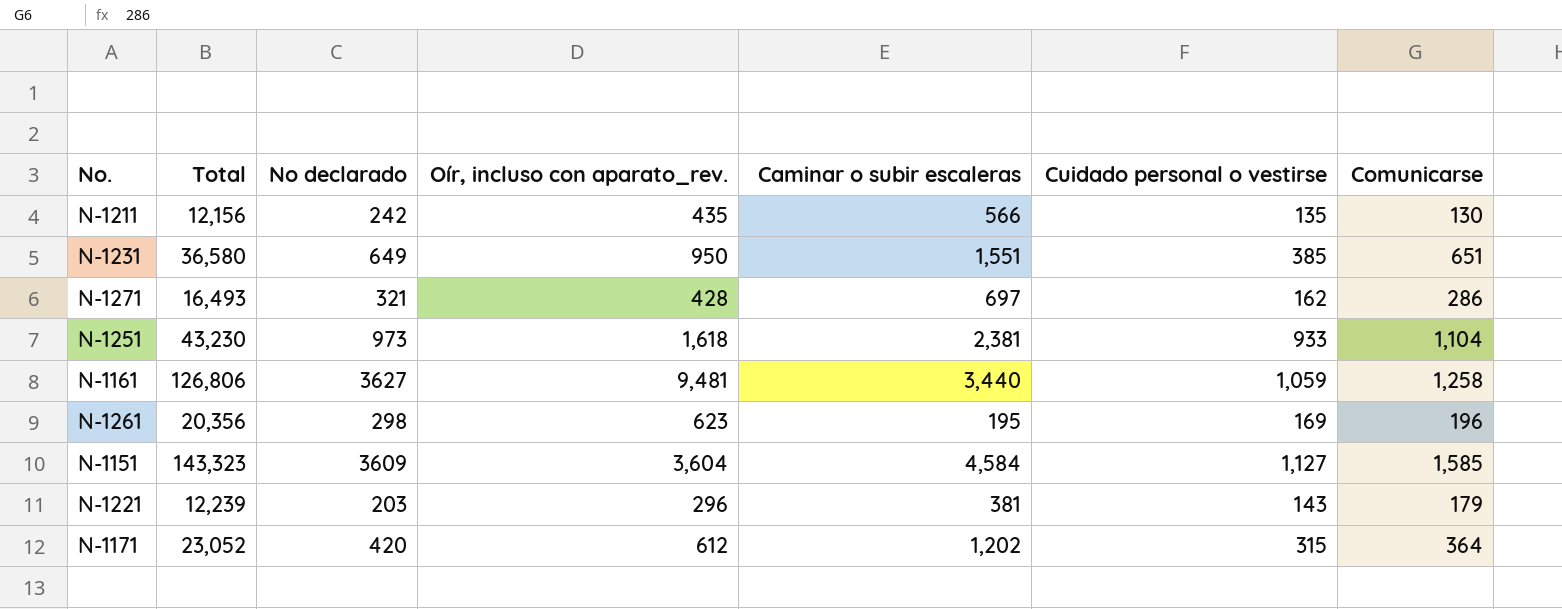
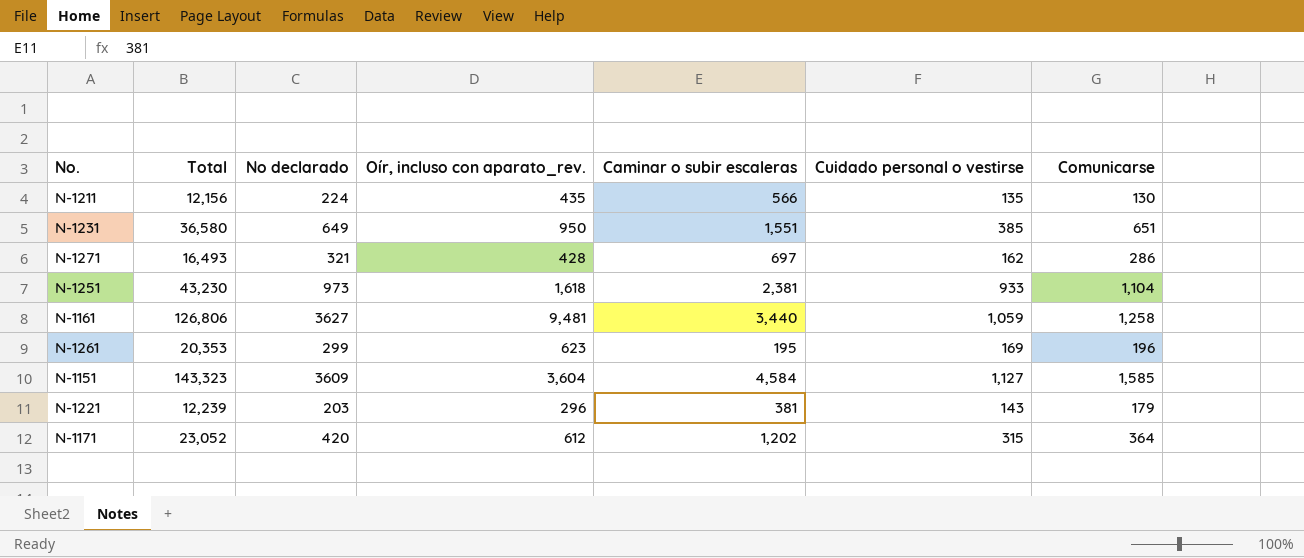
N-1211 | No declarado: 242 -> 224
N-1261 | Total: 20,356 -> 20,353
N-1261 | No declarado: 298 -> 299

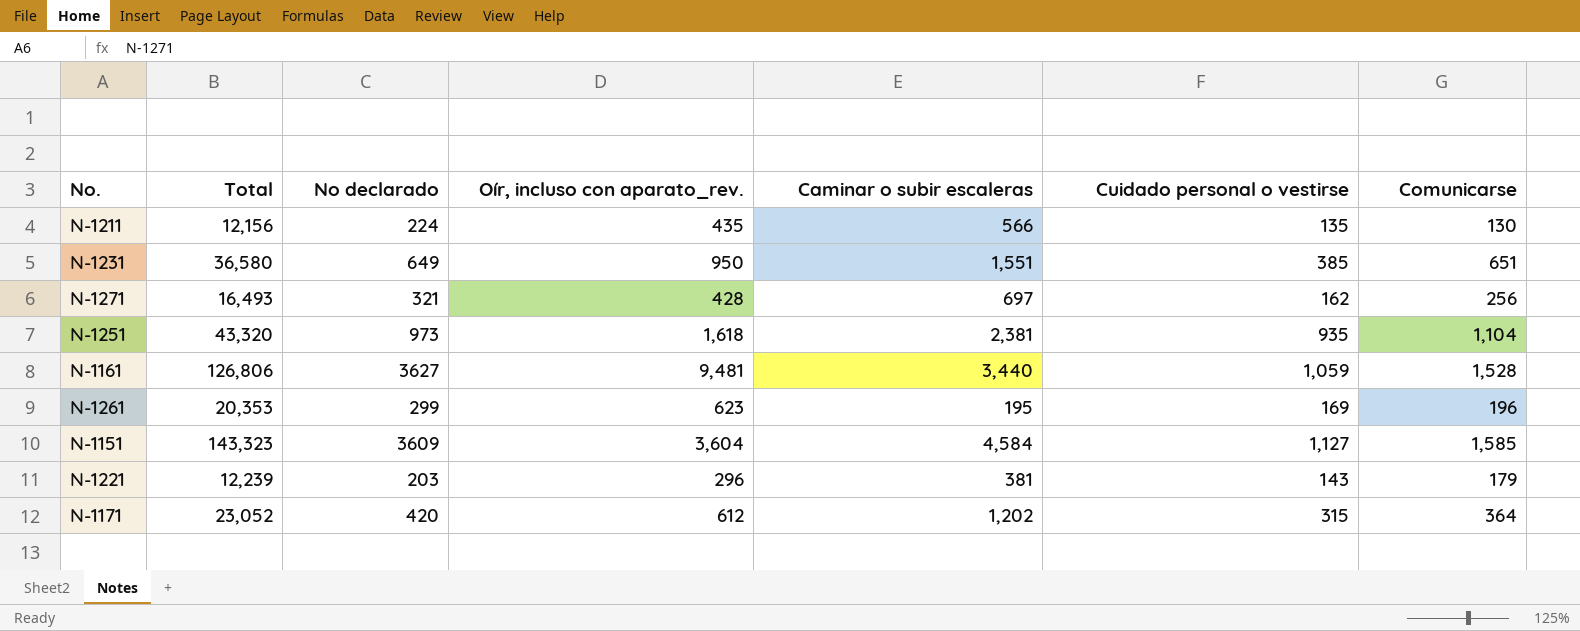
N-1271 | Comunicarse: 286 -> 256
N-1251 | Total: 43,230 -> 43,320
N-1251 | Cuidado personal o vestirse: 933 -> 935
N-1161 | Comunicarse: 1,258 -> 1,528

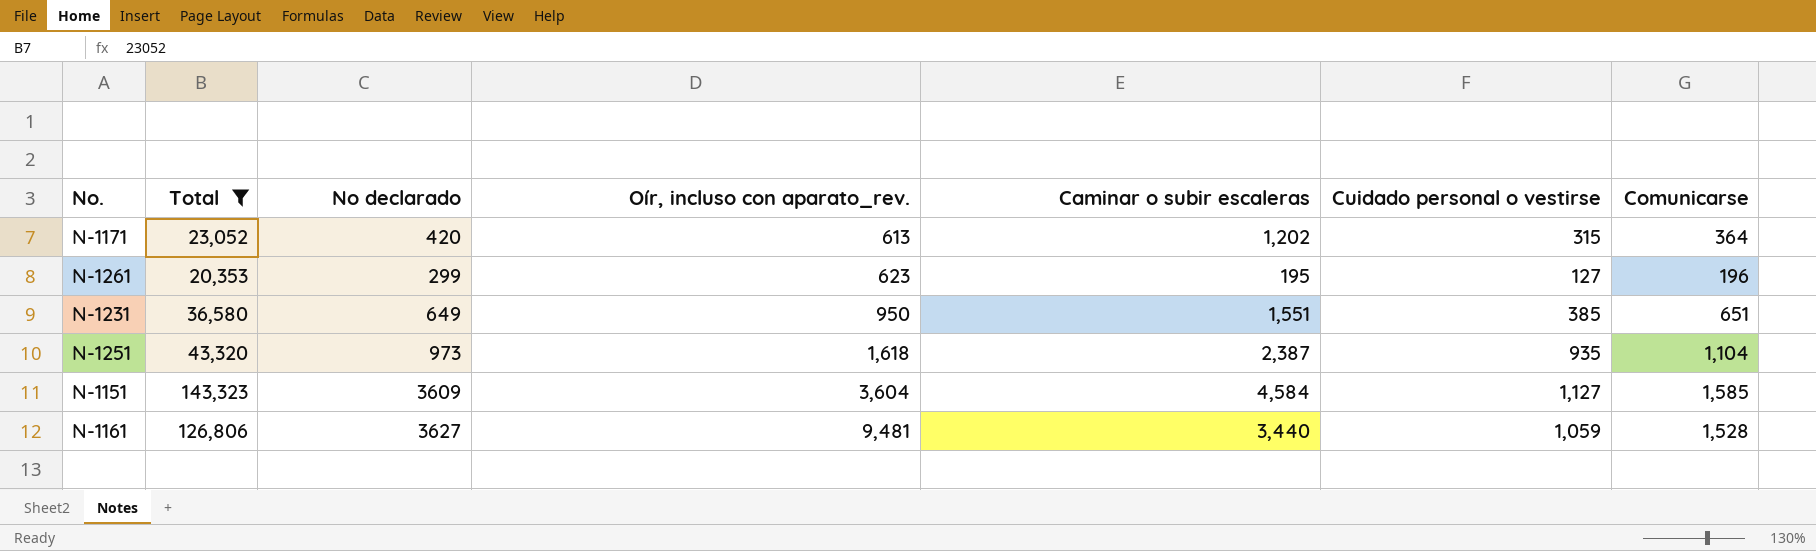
filter: none -> Total >= 20,353
row order: none -> Oír, incluso con aparato_rev. ascending
N-1171 | Oír, incluso con aparato_rev.: 612 -> 613
N-1261 | Cuidado personal o vestirse: 169 -> 127
N-1251 | Caminar o subir escaleras: 2,381 -> 2,387

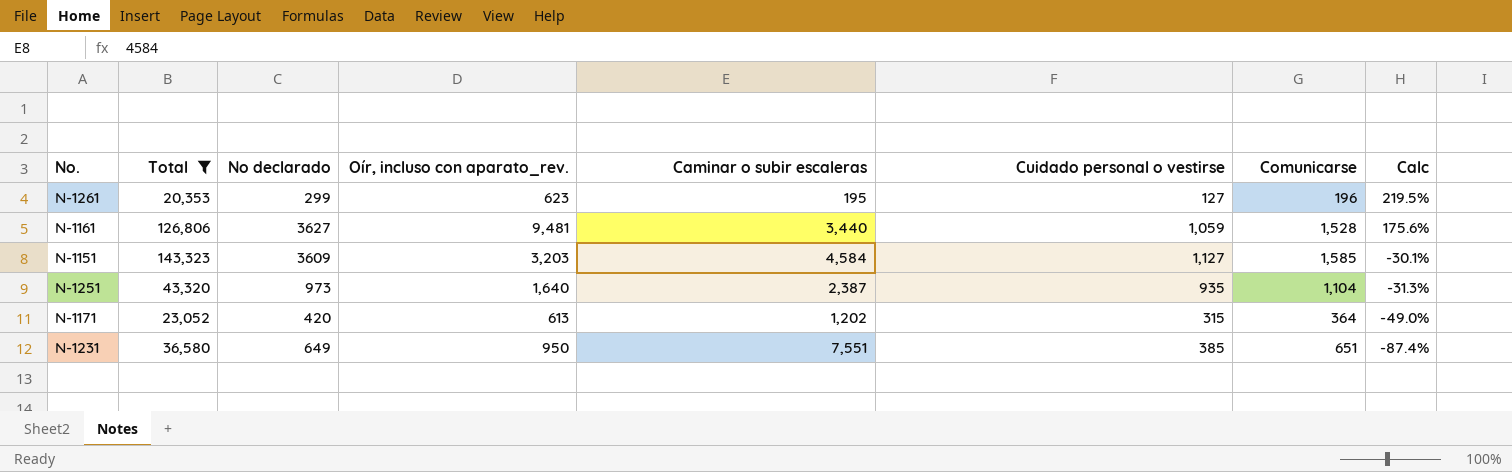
row order: Oír, incluso con aparato_rev. ascending -> Calc descending
column Calc | formula: none -> ([Oír, incluso con aparato_rev.] - [Caminar o subir escaleras]) / [Caminar o subir escaleras]
N-1151 | Oír, incluso con aparato_rev.: 3,604 -> 3,203
N-1251 | Oír, incluso con aparato_rev.: 1,618 -> 1,640
N-1231 | Caminar o subir escaleras: 1,551 -> 7,551

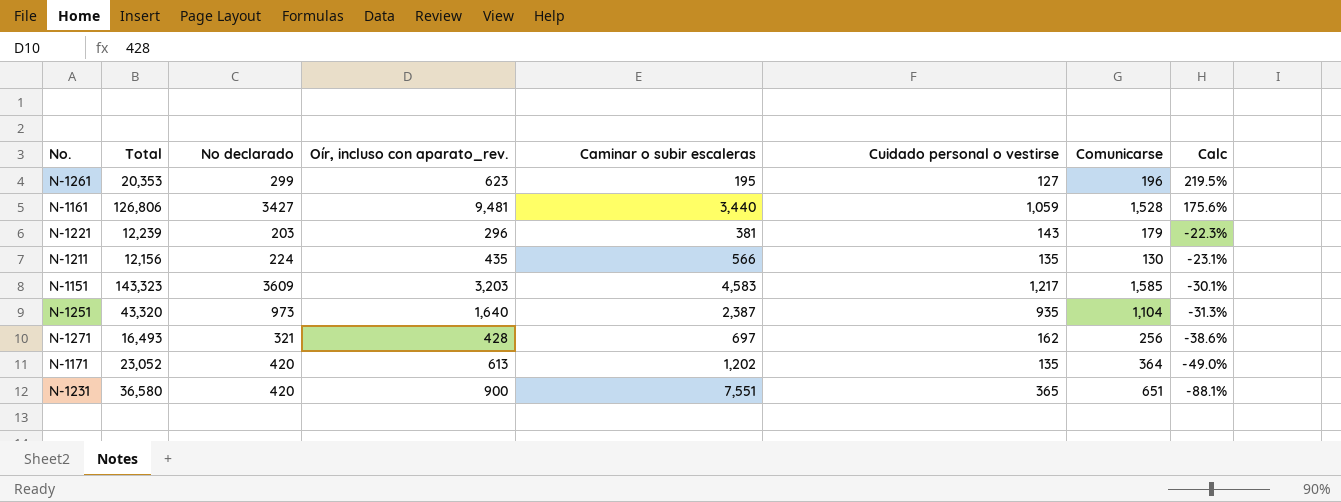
filter: Total >= 20,353 -> none
N-1161 | No declarado: 3627 -> 3427
N-1151 | Caminar o subir escaleras: 4,584 -> 4,583
N-1151 | Cuidado personal o vestirse: 1,127 -> 1,217
N-1171 | Cuidado personal o vestirse: 315 -> 135
N-1231 | No declarado: 649 -> 420
N-1231 | Oír, incluso con aparato_rev.: 950 -> 900
N-1231 | Cuidado personal o vestirse: 385 -> 365
N-1231 | Calc: -87.4% -> -88.1%

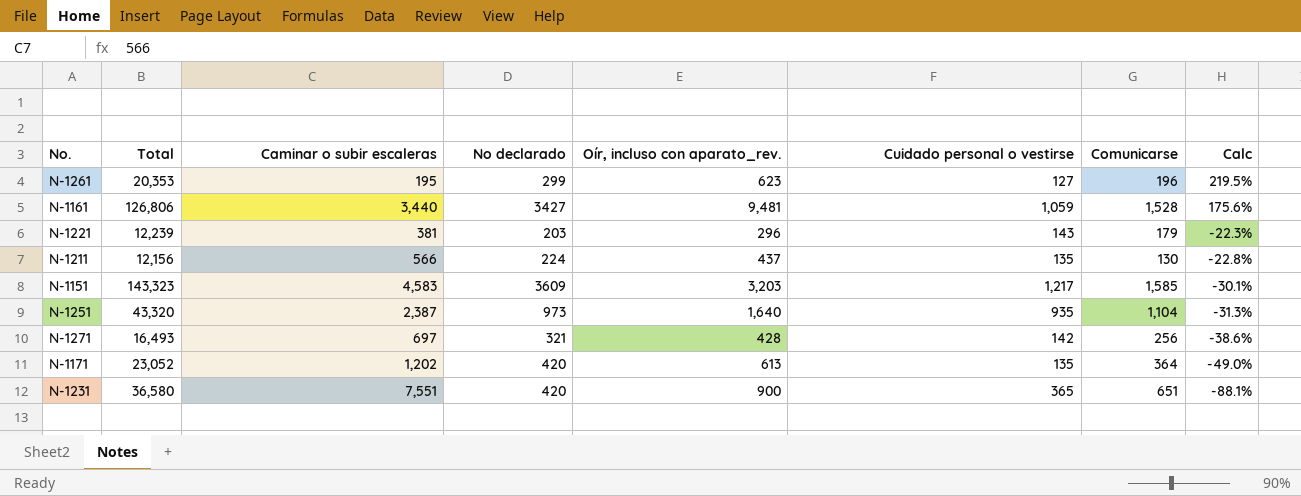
column Caminar o subir escaleras | position: 5 -> 3
N-1211 | Oír, incluso con aparato_rev.: 435 -> 437
N-1211 | Calc: -23.1% -> -22.8%
N-1271 | Cuidado personal o vestirse: 162 -> 142

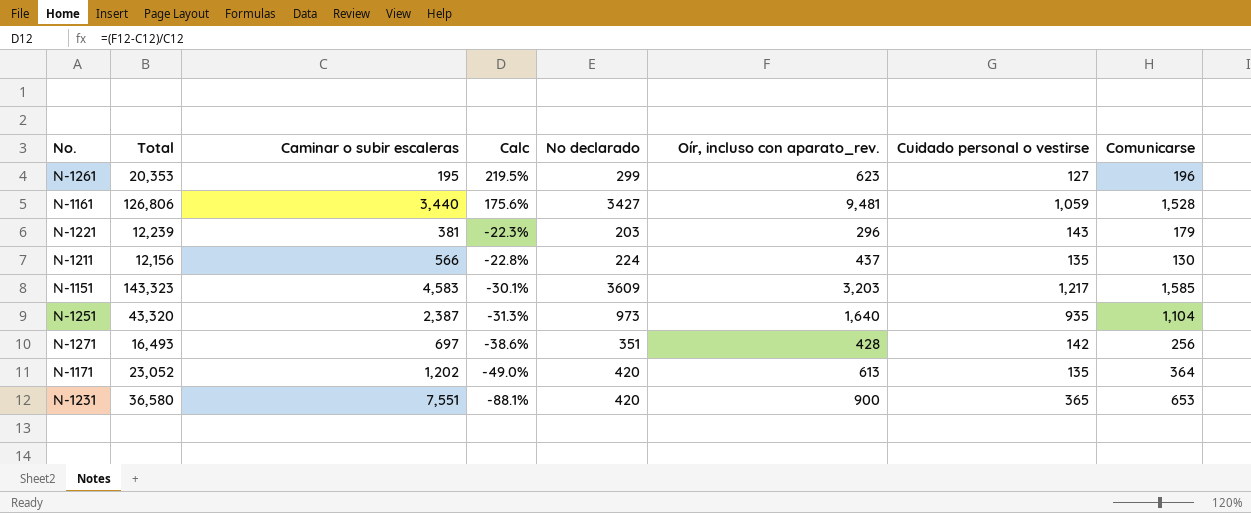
column Calc | position: 8 -> 4
N-1271 | No declarado: 321 -> 351
N-1231 | Comunicarse: 651 -> 653

